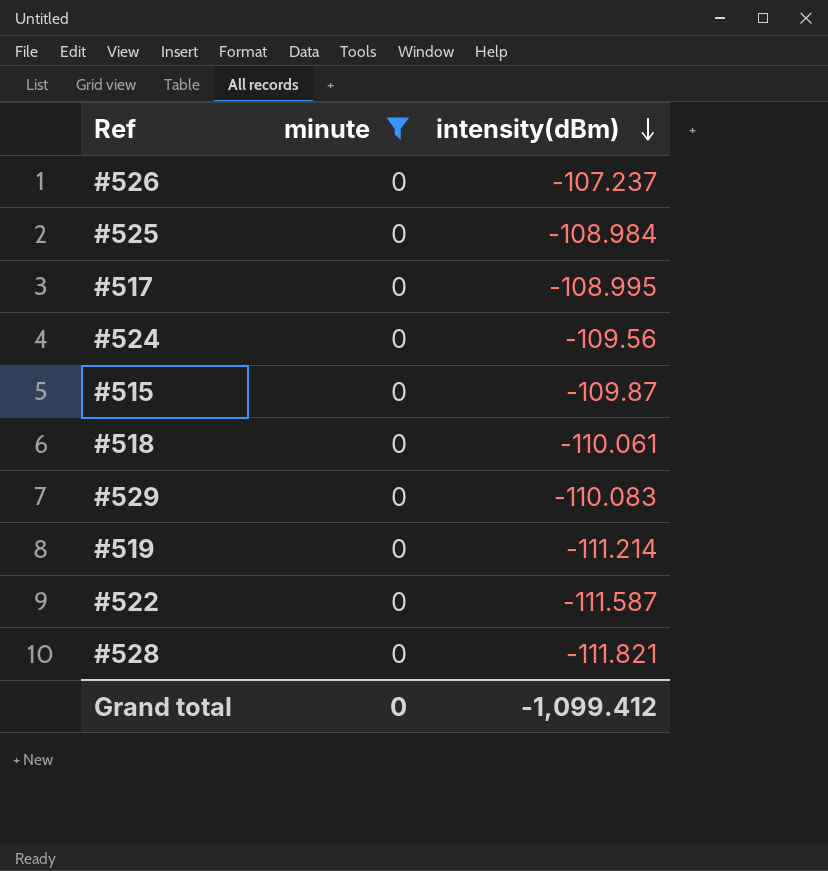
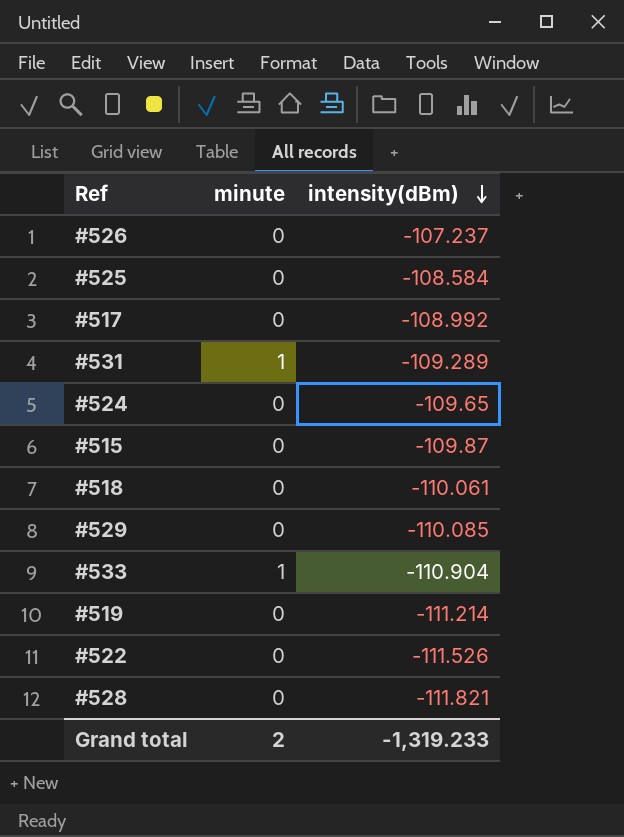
filter: minute = 0 -> none
#525 | intensity(dBm): -108.984 -> -108.584
#517 | intensity(dBm): -108.995 -> -108.992
#524 | intensity(dBm): -109.56 -> -109.65
#529 | intensity(dBm): -110.083 -> -110.085
#522 | intensity(dBm): -111.587 -> -111.526
Grand total | minute: 0 -> 2
Grand total | intensity(dBm): -1,099.412 -> -1,319.233

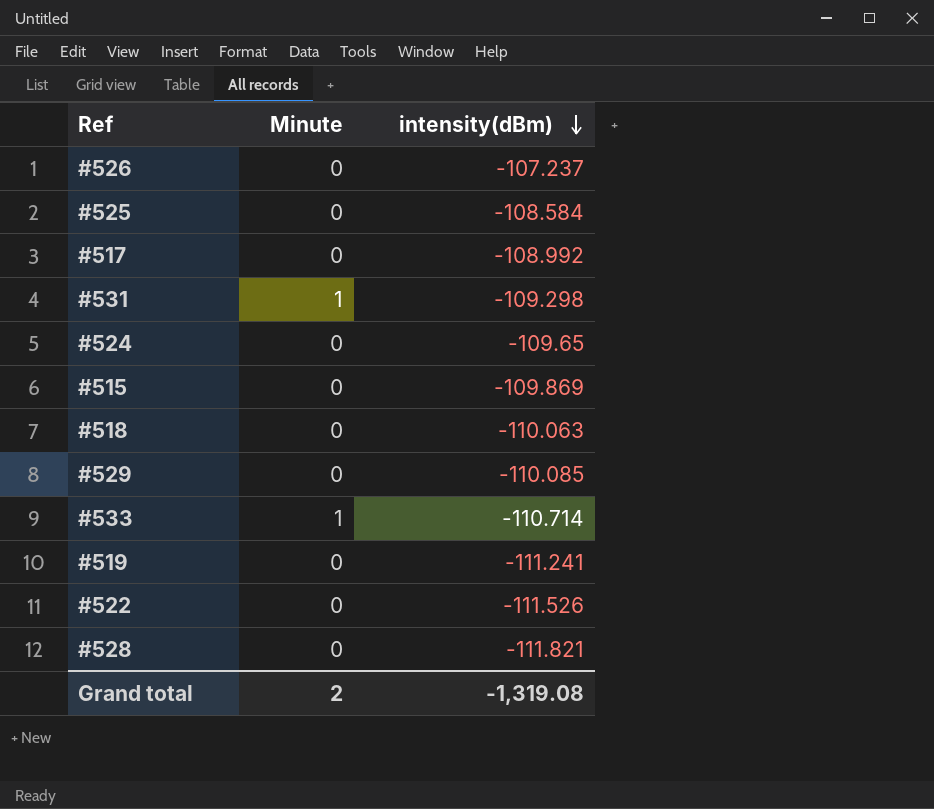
column name: minute -> Minute
#531 | intensity(dBm): -109.289 -> -109.298
#515 | intensity(dBm): -109.87 -> -109.869
#518 | intensity(dBm): -110.061 -> -110.063
#533 | intensity(dBm): -110.904 -> -110.714
#519 | intensity(dBm): -111.214 -> -111.241
Grand total | intensity(dBm): -1,319.233 -> -1,319.08

